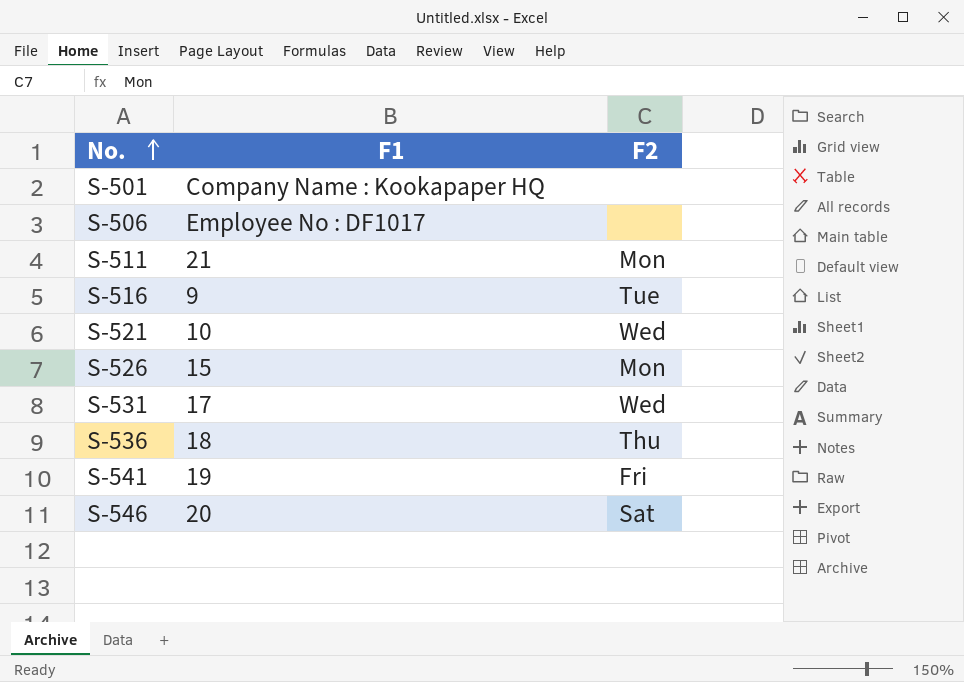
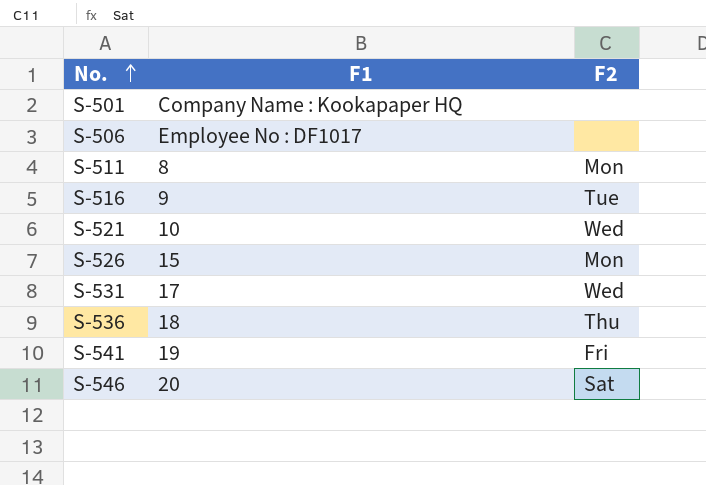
S-511 | F1: 21 -> 8

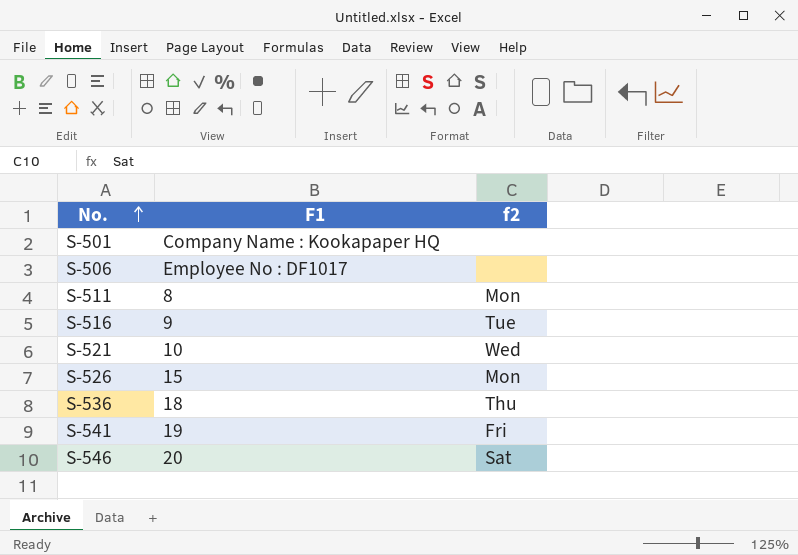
column name: F2 -> f2
row S-531: 17 | Wed -> none

